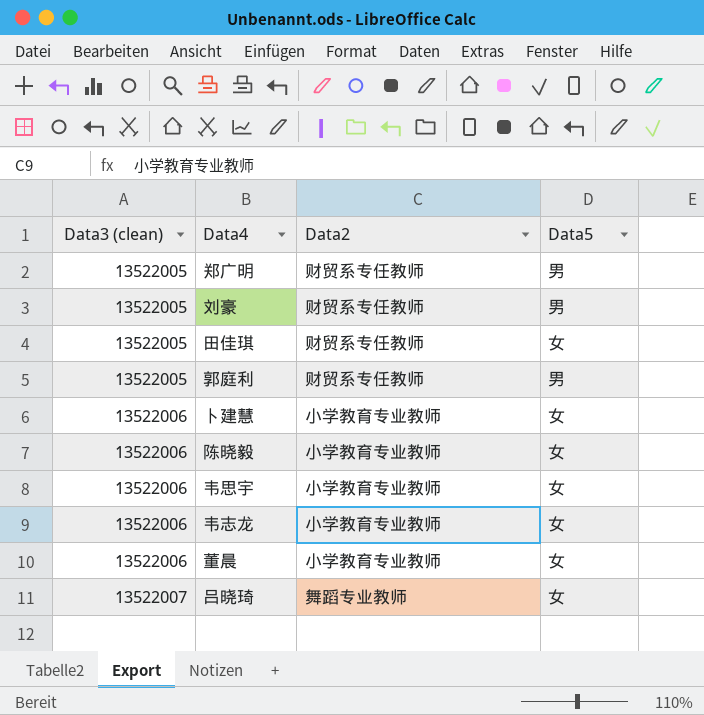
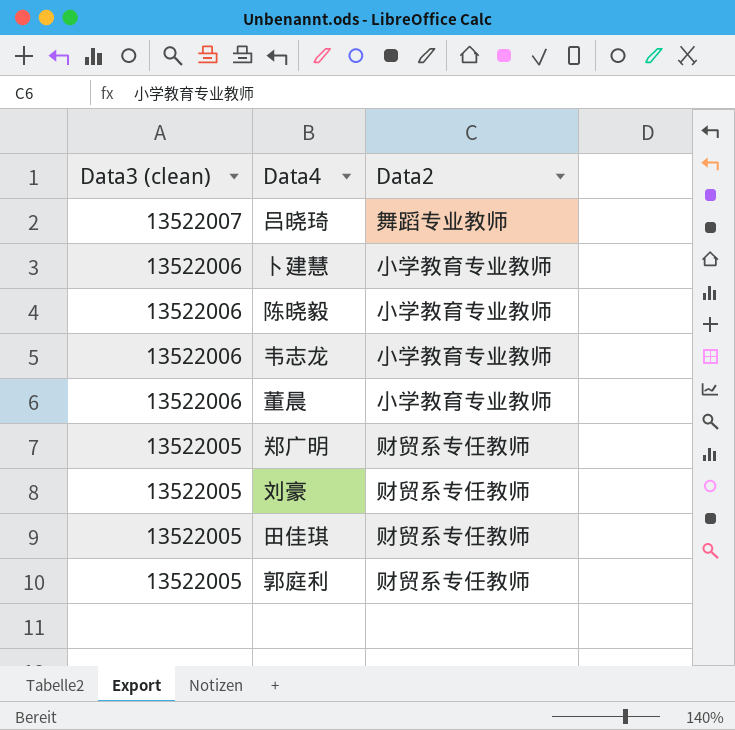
row order: Data3 (clean) ascending -> Data3 (clean) descending
column Data5 | position: 4 -> none
row 韦思宇: 13522006 | 小学教育专业教师 | 女 -> none

